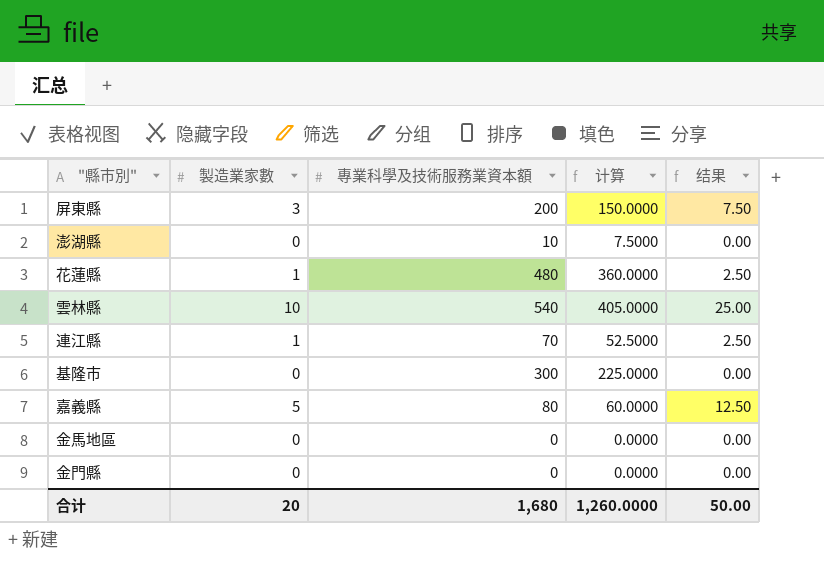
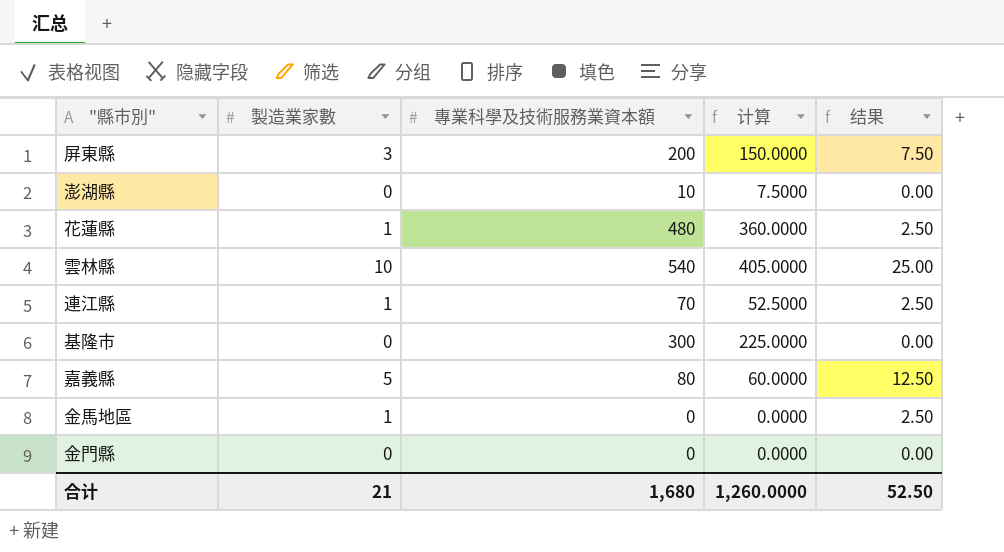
金馬地區 | 製造業家數: 0 -> 1
金馬地區 | 结果: 0.00 -> 2.50
合计 | 製造業家數: 20 -> 21
合计 | 结果: 50.00 -> 52.50

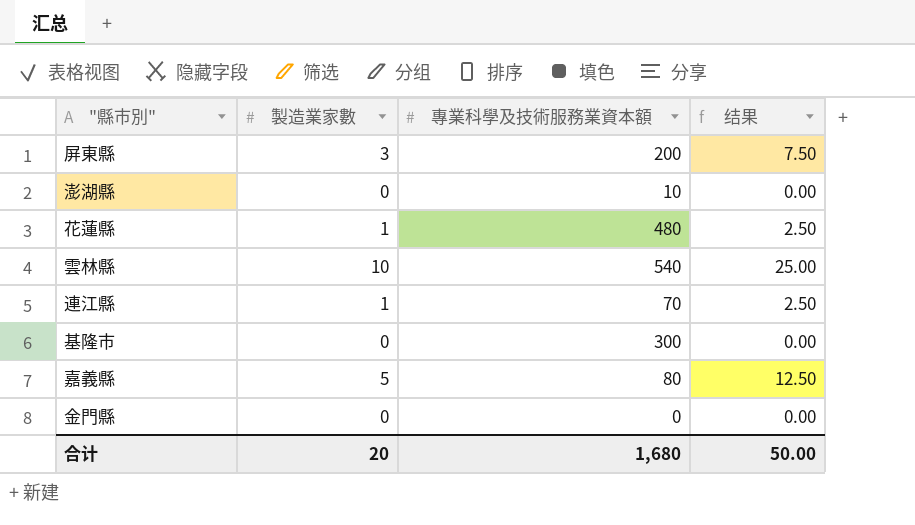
column 计算 | formula: [專業科學及技術服務業資本額] * 0.75 -> none
row 金馬地區: 1 | 0 | 0.0000 | 2.50 -> none
合计 | 製造業家數: 21 -> 20
合计 | 结果: 52.50 -> 50.00

